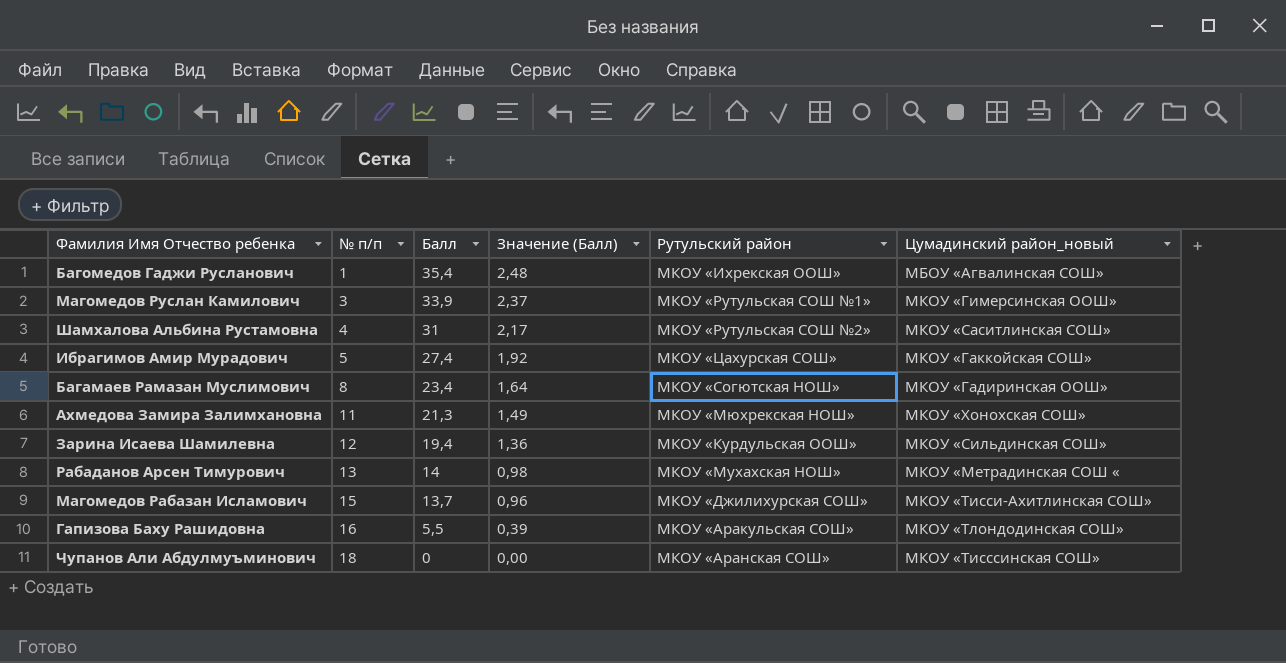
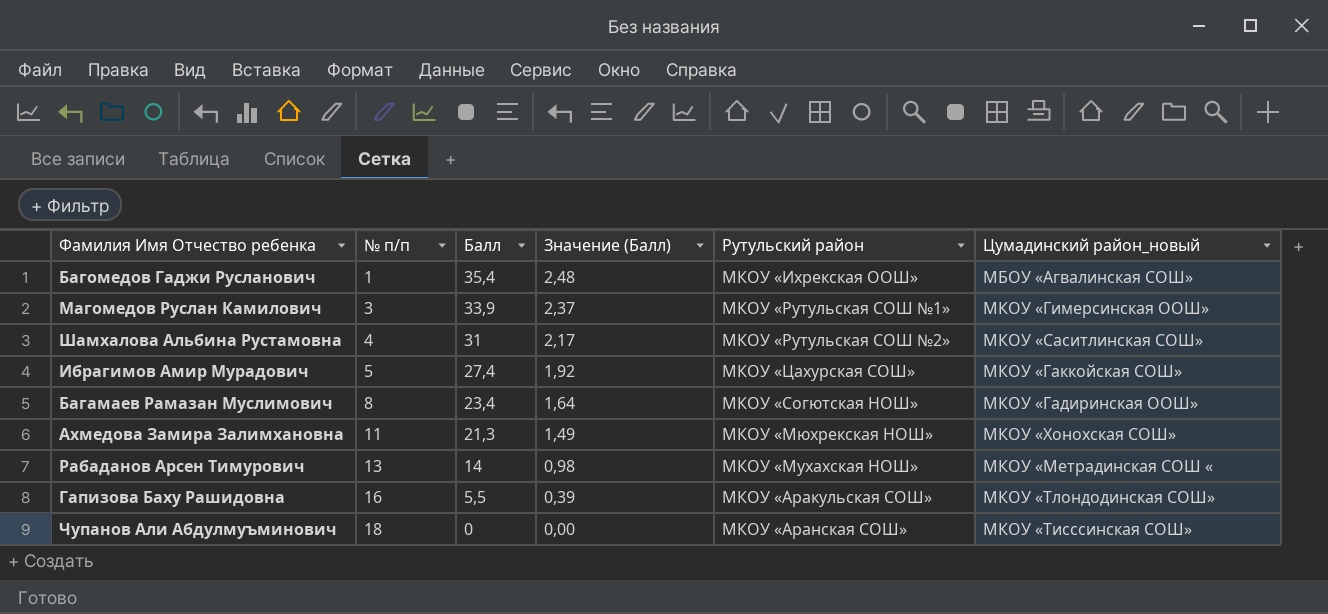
row Зарина Исаева Шамилевна: 12 | 19,4 | 1,36 | МКОУ «Курдульская ООШ» | МКОУ «Сильдинская СОШ» -> none
row Магомедов Рабазан Исламович: 15 | 13,7 | 0,96 | МКОУ «Джилихурская СОШ» | МКОУ «Тисси-Ахитлинская СОШ» -> none

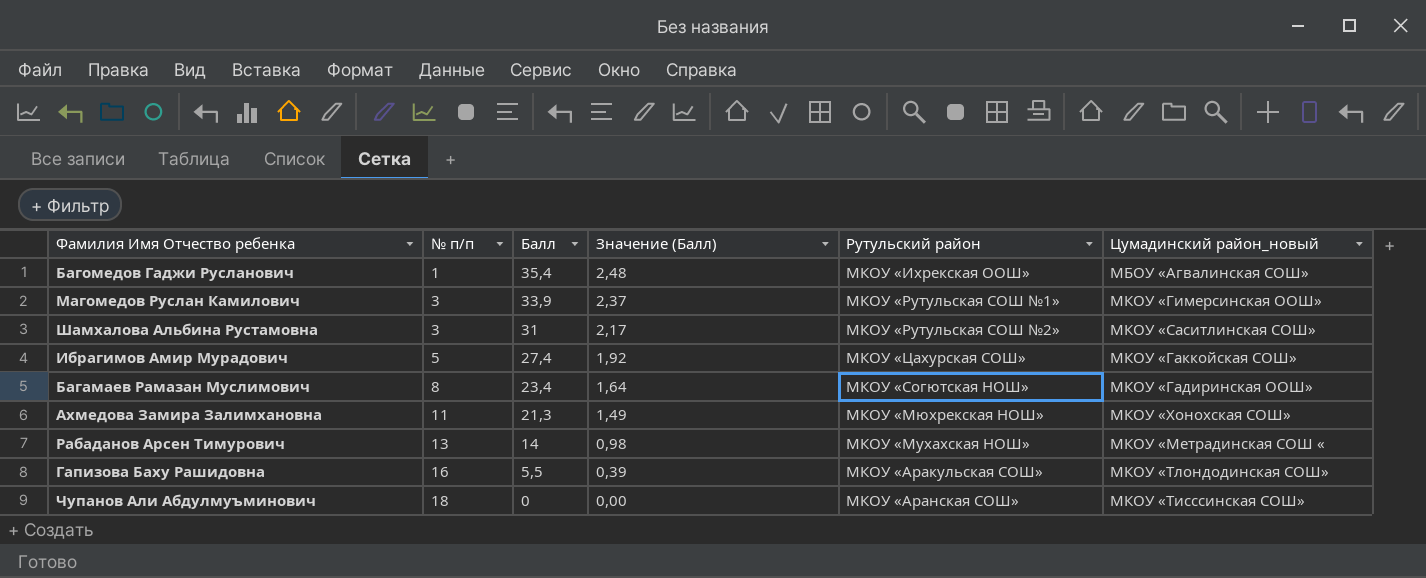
Шамхалова Альбина Рустамовна | № п/п: 4 -> 3

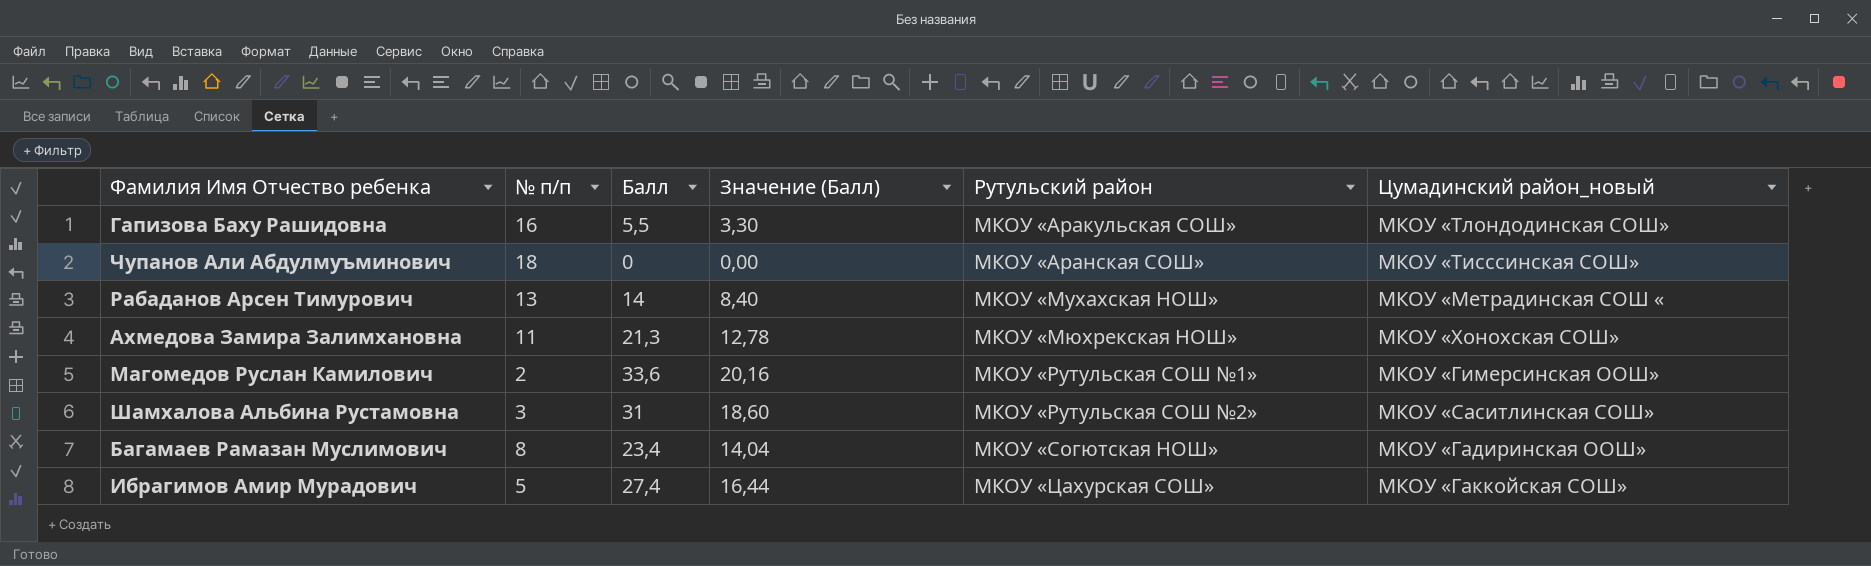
row order: № п/п ascending -> Рутульский район ascending
column Значение (Балл) | formula: [Балл] * 0,07 -> [Балл] * 0,6
row Багомедов Гаджи Русланович: 1 | 35,4 | 2,48 | МКОУ «Ихрекская ООШ» | МБОУ «Агвалинская СОШ» -> none
Магомедов Руслан Камилович | № п/п: 3 -> 2
Магомедов Руслан Камилович | Балл: 33,9 -> 33,6

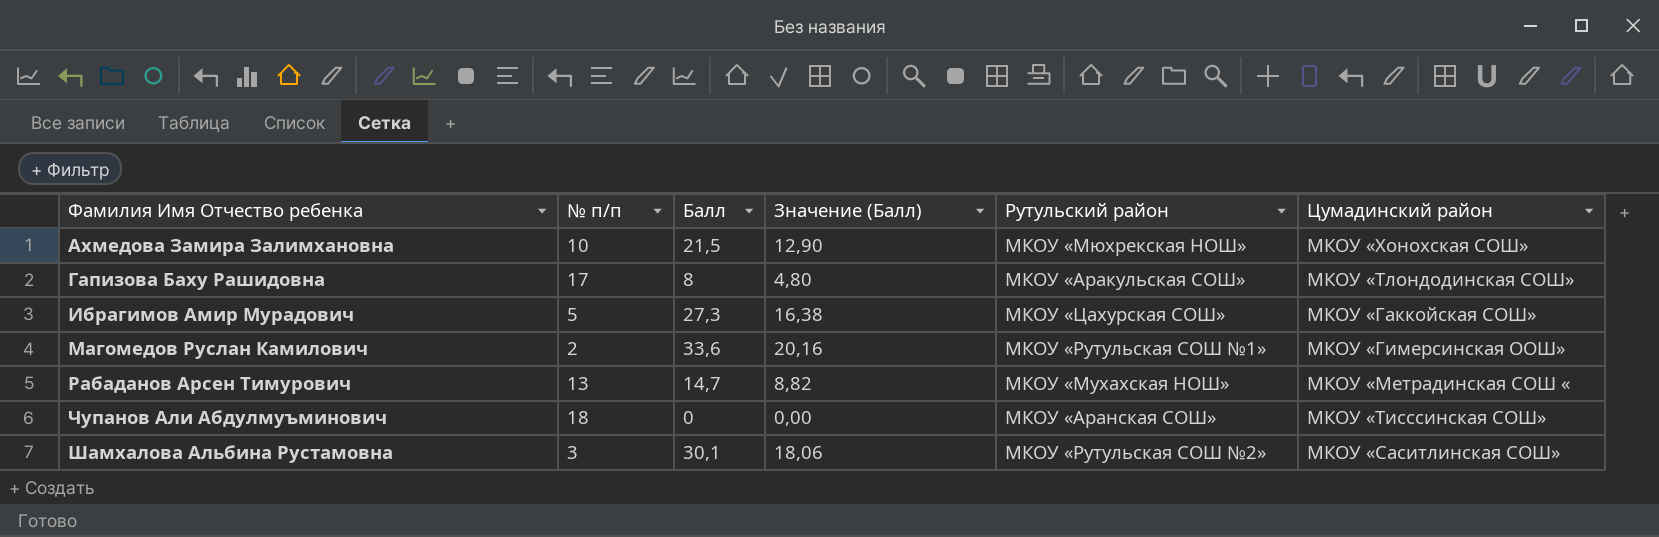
row order: Рутульский район ascending -> Фамилия Имя Отчество ребенка ascending
column name: Цумадинский район_новый -> Цумадинский район
row Багамаев Рамазан Муслимович: 8 | 23,4 | 14,04 | МКОУ «Согютская НОШ» | МКОУ «Гадиринская ООШ» -> none
Ахмедова Замира Залимхановна | № п/п: 11 -> 10
Ахмедова Замира Залимхановна | Балл: 21,3 -> 21,5
Ахмедова Замира Залимхановна | Значение (Балл): 12,78 -> 12,90
Гапизова Баху Рашидовна | № п/п: 16 -> 17
Гапизова Баху Рашидовна | Балл: 5,5 -> 8
Гапизова Баху Рашидовна | Значение (Балл): 3,30 -> 4,80
Ибрагимов Амир Мурадович | Балл: 27,4 -> 27,3
Ибрагимов Амир Мурадович | Значение (Балл): 16,44 -> 16,38
Рабаданов Арсен Тимурович | Балл: 14 -> 14,7
Рабаданов Арсен Тимурович | Значение (Балл): 8,40 -> 8,82
Шамхалова Альбина Рустамовна | Балл: 31 -> 30,1
Шамхалова Альбина Рустамовна | Значение (Балл): 18,60 -> 18,06

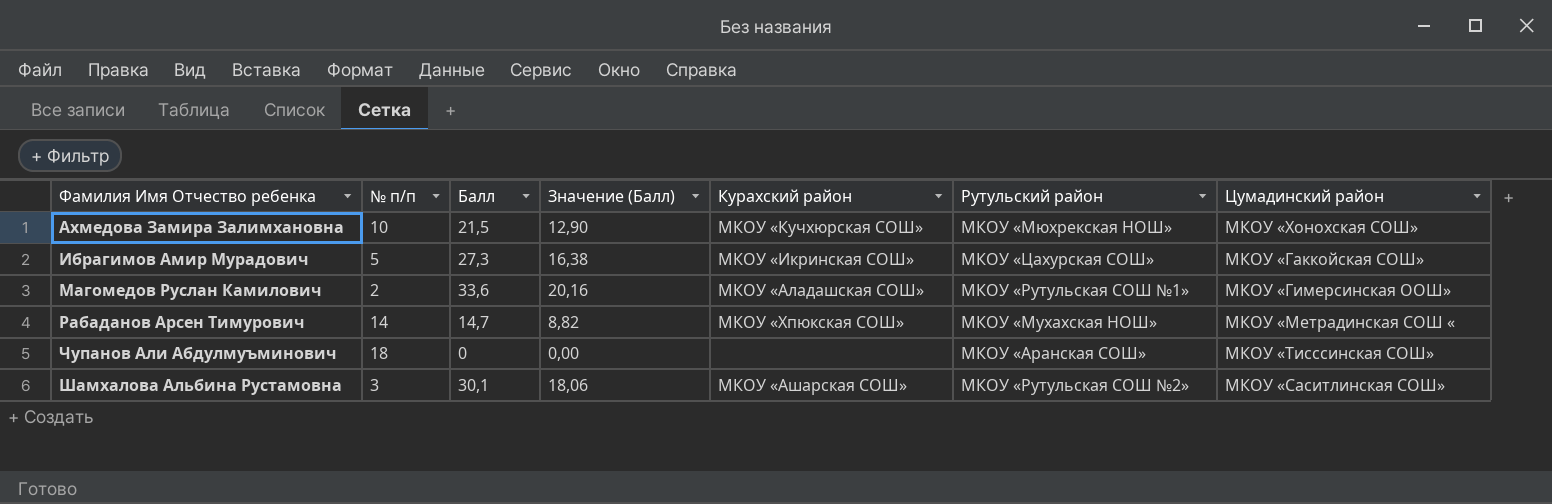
column Курахский район | position: none -> 5
row Гапизова Баху Рашидовна: 17 | 8 | 4,80 | МКОУ «Аракульская СОШ» | МКОУ «Тлондодинская СОШ» -> none
Рабаданов Арсен Тимурович | № п/п: 13 -> 14

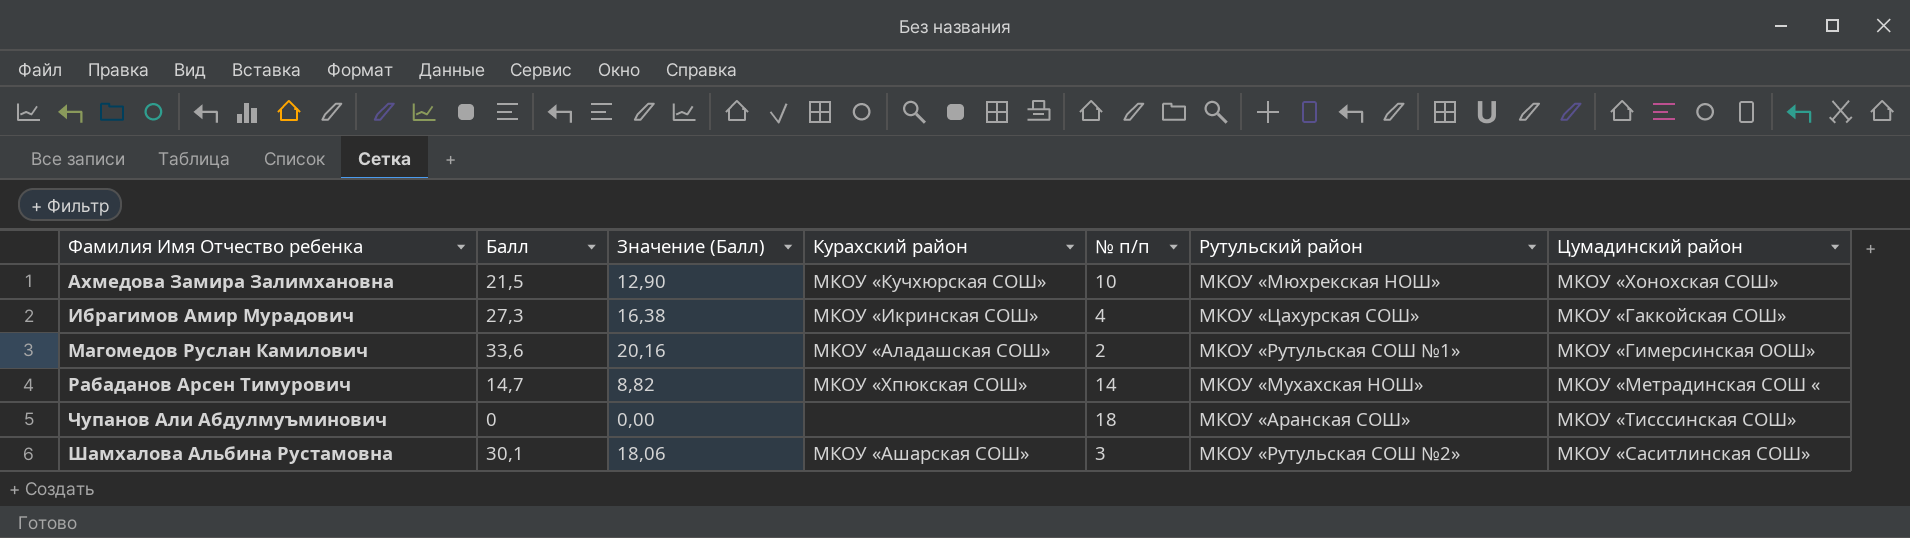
column № п/п | position: 2 -> 5
Ибрагимов Амир Мурадович | № п/п: 5 -> 4

